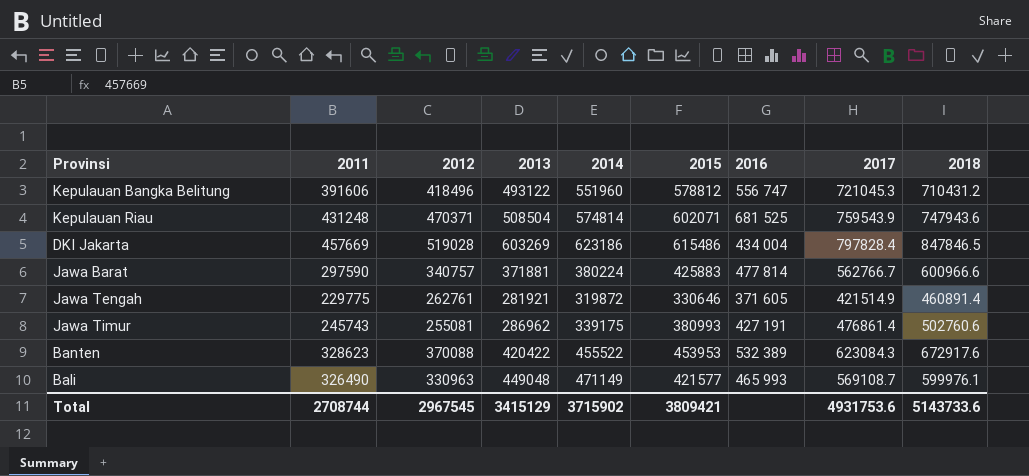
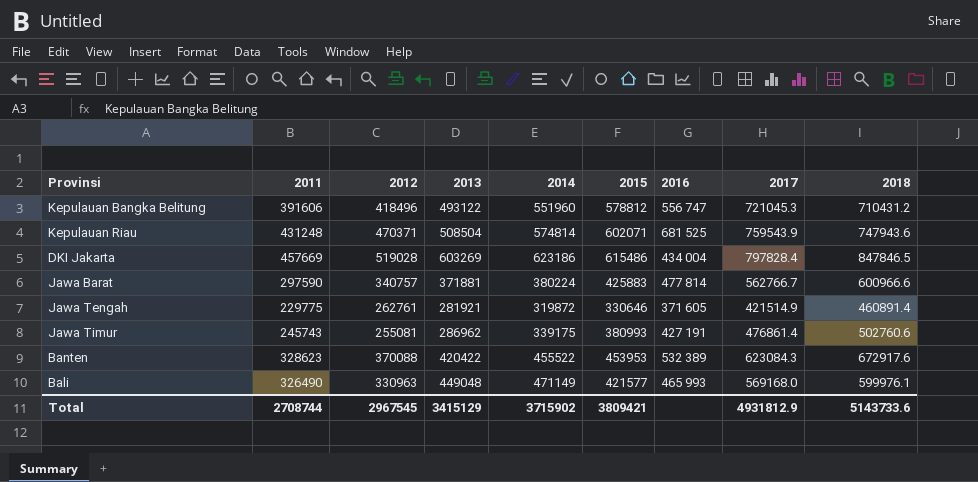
Bali | 2017: 569108.7 -> 569168.0
Total | 2017: 4931753.6 -> 4931812.9

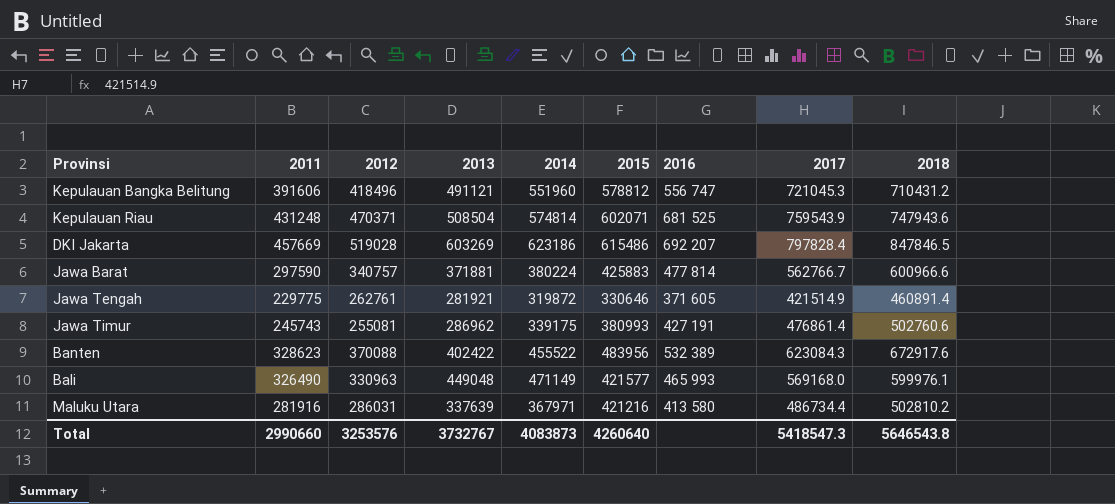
Kepulauan Bangka Belitung | 2013: 493122 -> 491121
DKI Jakarta | 2016: 434 004 -> 692 207
Banten | 2013: 420422 -> 402422
Banten | 2015: 453953 -> 483956
row Maluku Utara: none -> 281916 | 286031 | 337639 | 367971 | 421216 | 413 580 | 486734.4 | 502810.2
Total | 2011: 2708744 -> 2990660
Total | 2012: 2967545 -> 3253576
Total | 2013: 3415129 -> 3732767
Total | 2014: 3715902 -> 4083873
Total | 2015: 3809421 -> 4260640
Total | 2017: 4931812.9 -> 5418547.3
Total | 2018: 5143733.6 -> 5646543.8

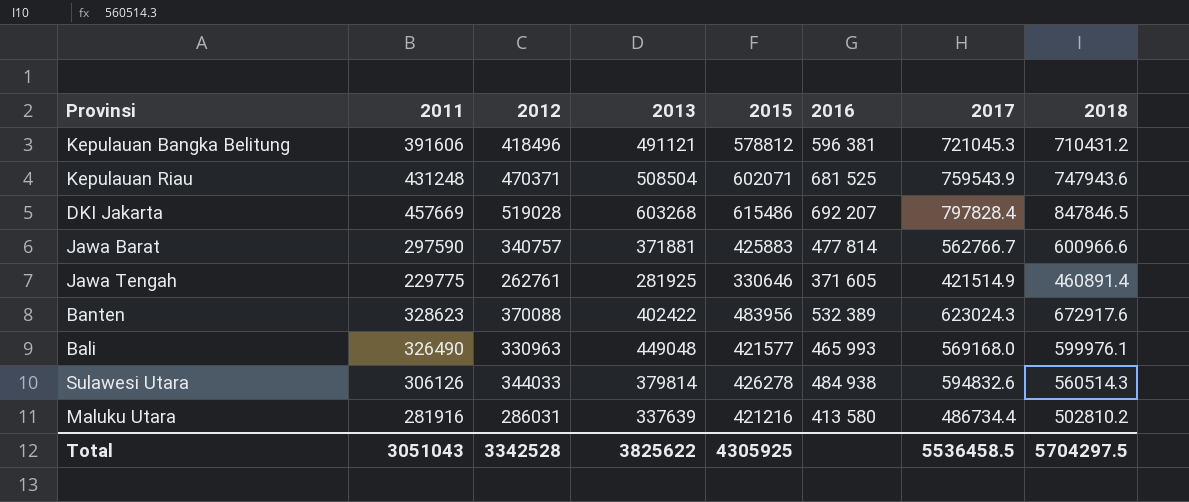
column 2014 | position: 5 -> none
row Jawa Timur: 245743 | 255081 | 286962 | 339175 | 380993 | 427 191 | 476861.4 | 502760.6 -> none
Kepulauan Bangka Belitung | 2016: 556 747 -> 596 381
DKI Jakarta | 2013: 603269 -> 603268
Jawa Tengah | 2013: 281921 -> 281925
Banten | 2017: 623084.3 -> 623024.3
row Sulawesi Utara: none -> 306126 | 344033 | 379814 | 426278 | 484 938 | 594832.6 | 560514.3
Total | 2011: 2990660 -> 3051043
Total | 2012: 3253576 -> 3342528
Total | 2013: 3732767 -> 3825622
Total | 2015: 4260640 -> 4305925
Total | 2017: 5418547.3 -> 5536458.5
Total | 2018: 5646543.8 -> 5704297.5

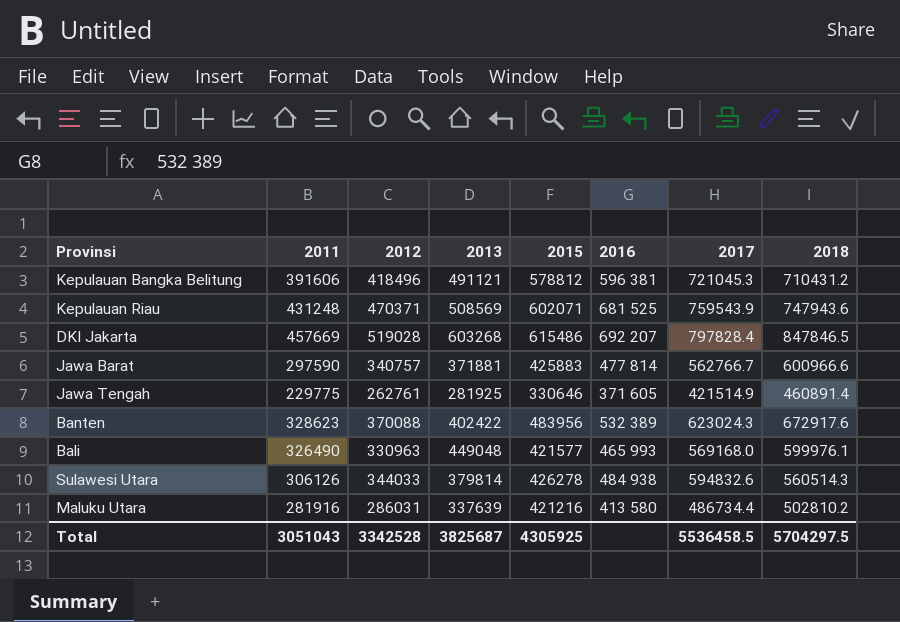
Kepulauan Riau | 2013: 508504 -> 508569
Total | 2013: 3825622 -> 3825687

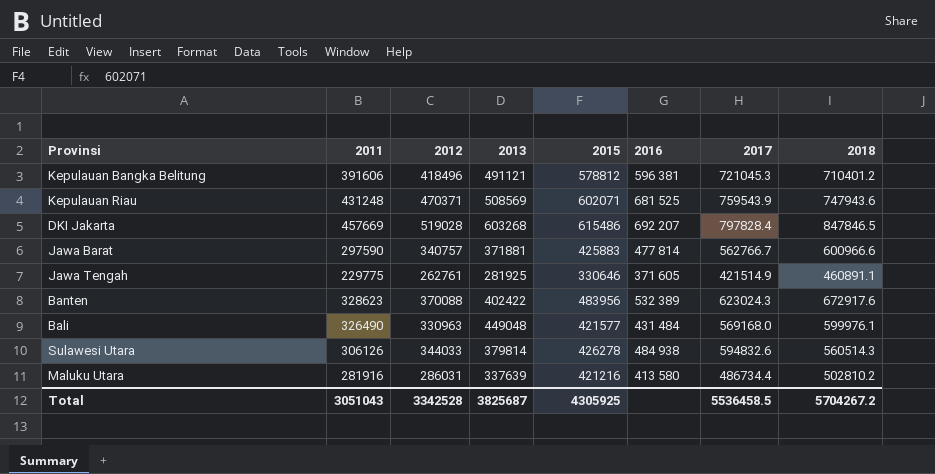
Kepulauan Bangka Belitung | 2018: 710431.2 -> 710401.2
Jawa Tengah | 2018: 460891.4 -> 460891.1
Bali | 2016: 465 993 -> 431 484
Total | 2018: 5704297.5 -> 5704267.2

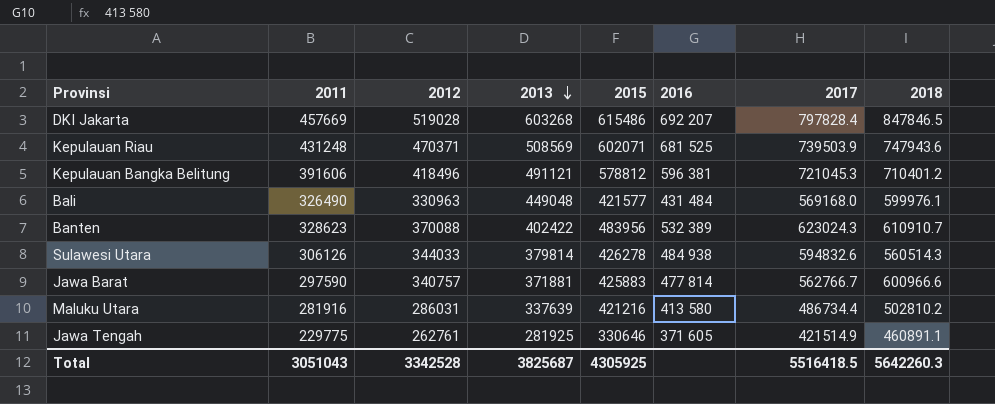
row order: none -> 2013 descending
Kepulauan Riau | 2017: 759543.9 -> 739503.9
Banten | 2018: 672917.6 -> 610910.7
Total | 2017: 5536458.5 -> 5516418.5
Total | 2018: 5704267.2 -> 5642260.3

